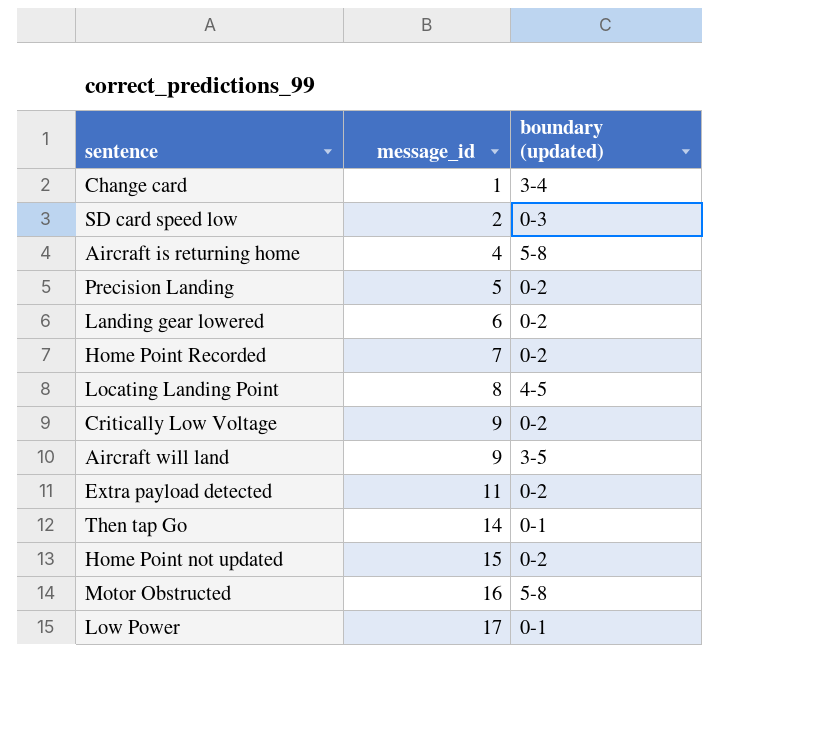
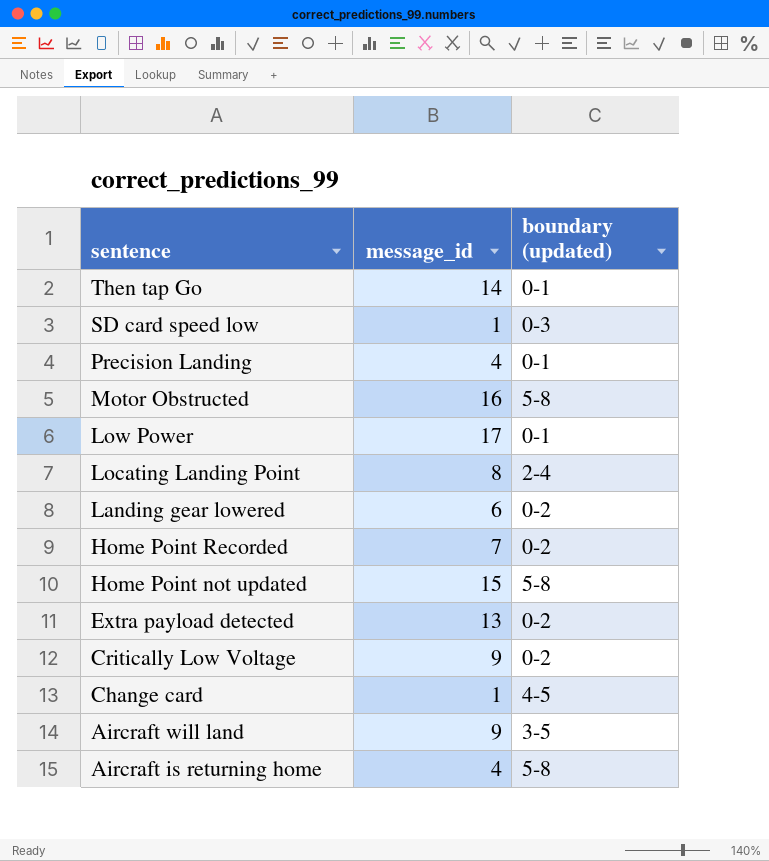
row order: message_id ascending -> sentence descending
SD card speed low | message_id: 2 -> 1
Precision Landing | message_id: 5 -> 4
Precision Landing | boundary (updated): 0-2 -> 0-1
Locating Landing Point | boundary (updated): 4-5 -> 2-4
Home Point not updated | boundary (updated): 0-2 -> 5-8
Extra payload detected | message_id: 11 -> 13
Change card | boundary (updated): 3-4 -> 4-5

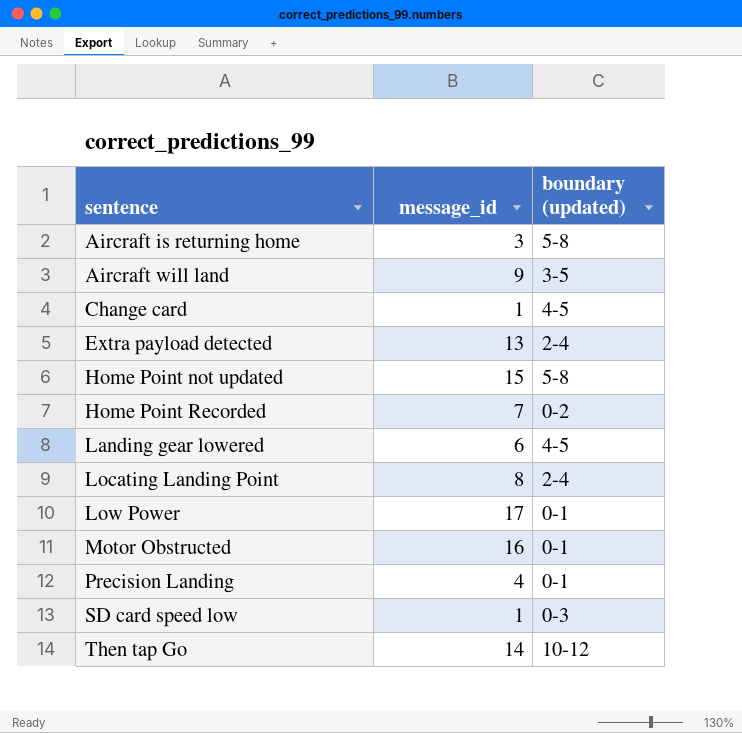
row order: sentence descending -> sentence ascending
row Critically Low Voltage: 9 | 0-2 -> none
Aircraft is returning home | message_id: 4 -> 3
Extra payload detected | boundary (updated): 0-2 -> 2-4
Landing gear lowered | boundary (updated): 0-2 -> 4-5
Motor Obstructed | boundary (updated): 5-8 -> 0-1
Then tap Go | boundary (updated): 0-1 -> 10-12

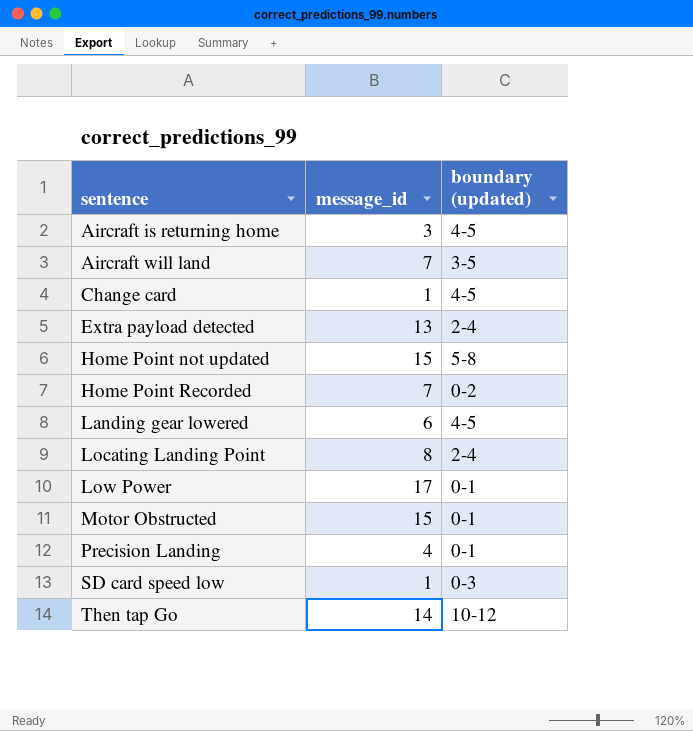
Aircraft is returning home | boundary (updated): 5-8 -> 4-5
Aircraft will land | message_id: 9 -> 7
Motor Obstructed | message_id: 16 -> 15

